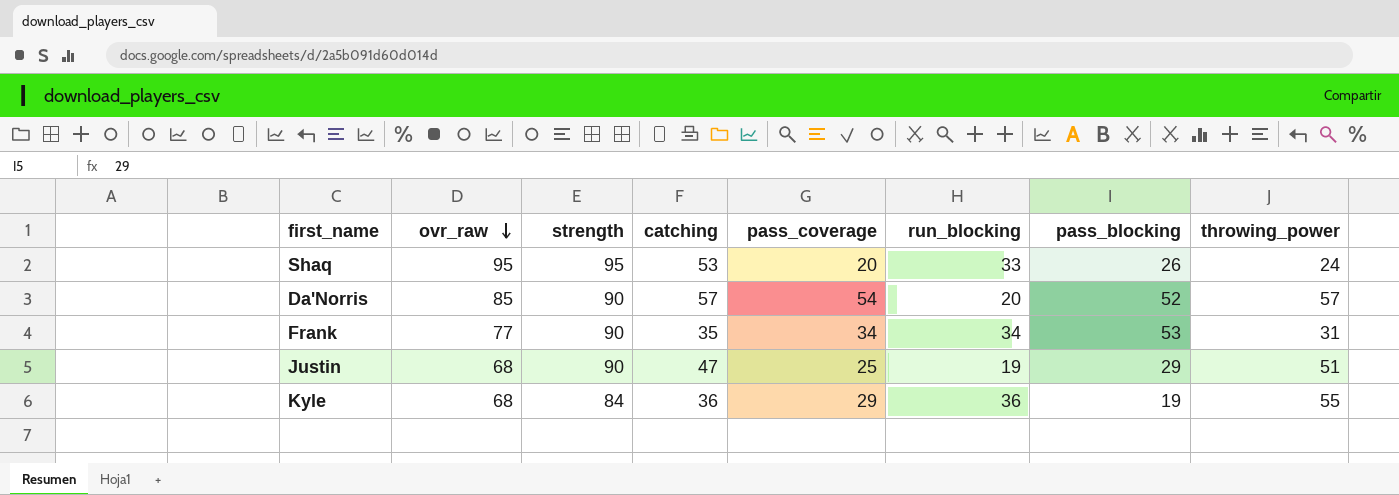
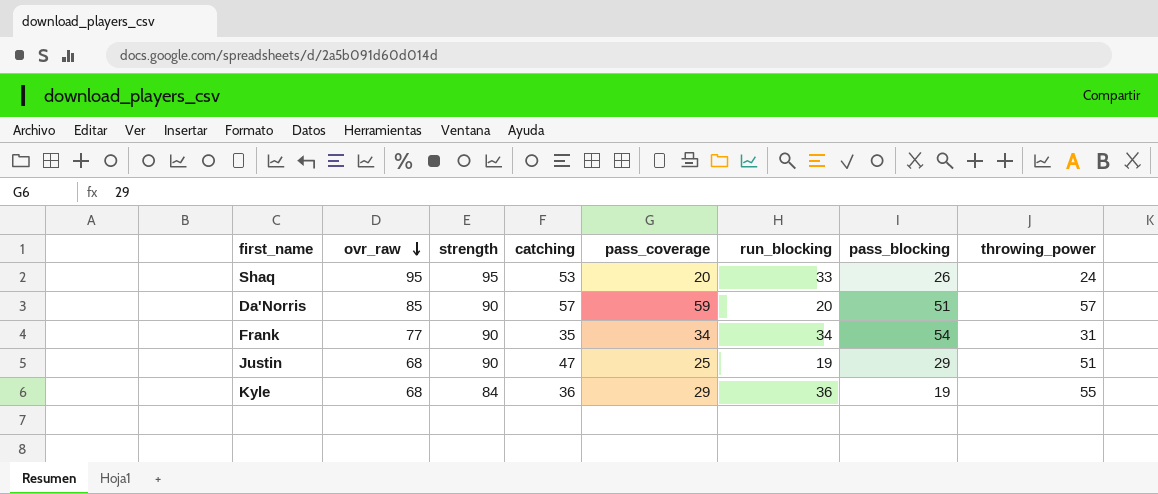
Da'Norris | pass_coverage: 54 -> 59
Da'Norris | pass_blocking: 52 -> 51
Frank | pass_blocking: 53 -> 54

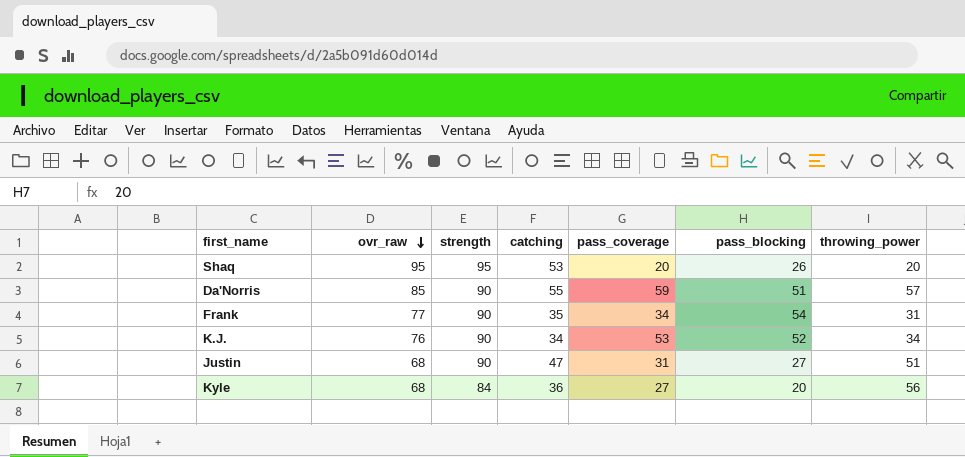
column run_blocking | position: 6 -> none
Shaq | throwing_power: 24 -> 20
Da'Norris | catching: 57 -> 55
row K.J.: none -> 76 | 90 | 34 | 53 | 52 | 34
Justin | pass_coverage: 25 -> 31
Justin | pass_blocking: 29 -> 27
Kyle | pass_coverage: 29 -> 27
Kyle | pass_blocking: 19 -> 20
Kyle | throwing_power: 55 -> 56

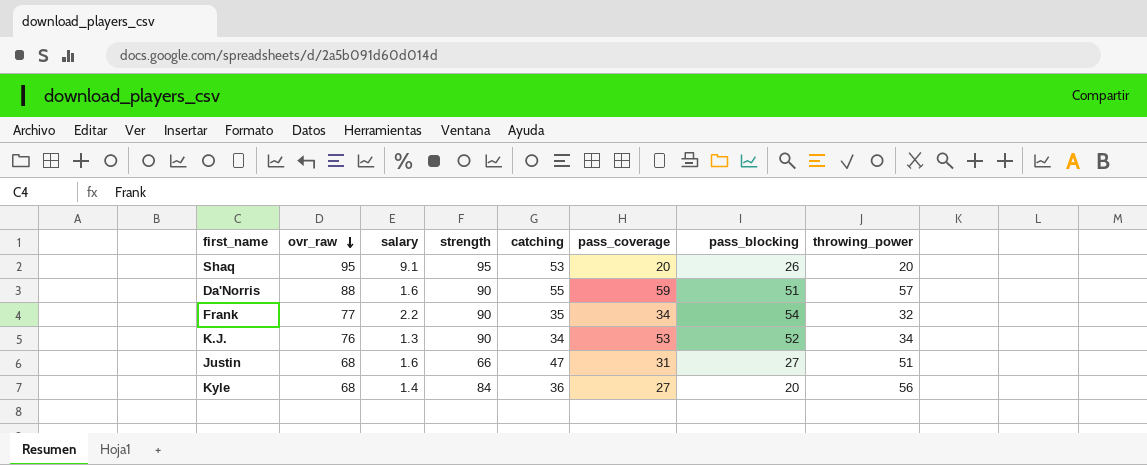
column salary | position: none -> 3
Da'Norris | ovr_raw: 85 -> 88
Frank | throwing_power: 31 -> 32
Justin | strength: 90 -> 66

